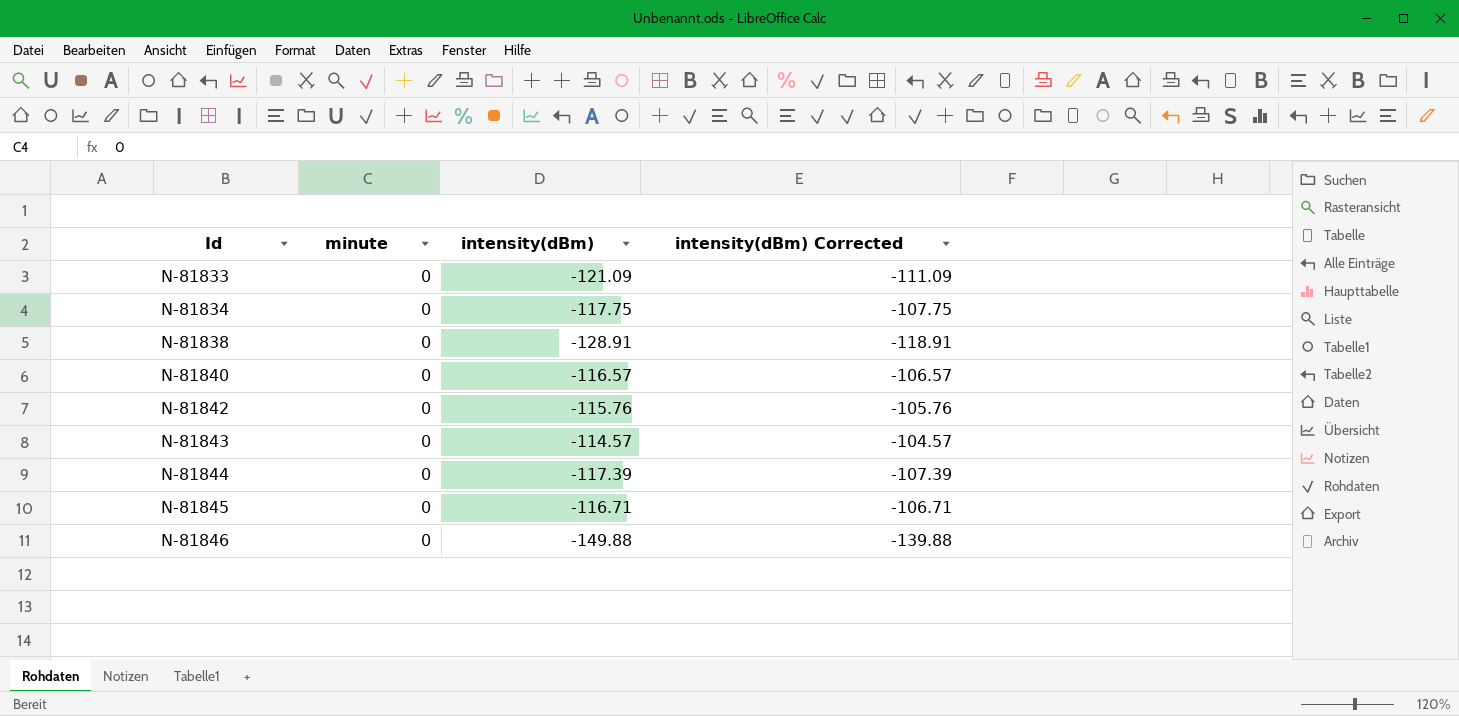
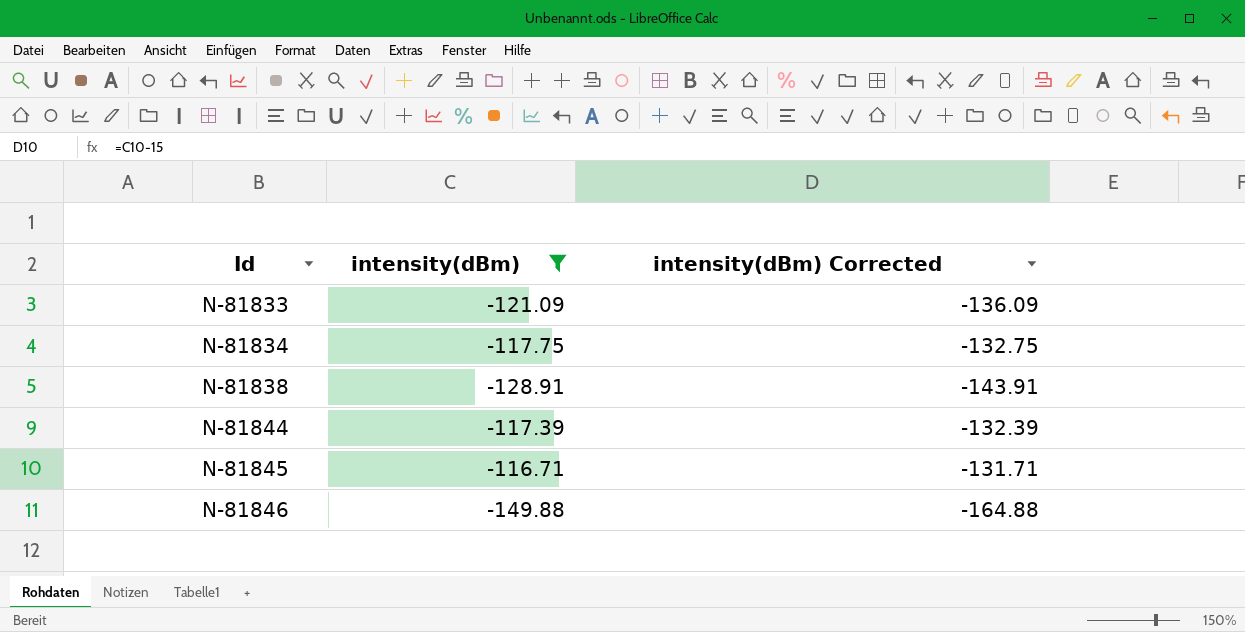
filter: none -> intensity(dBm) <= -116.71
column minute | position: 2 -> none
column intensity(dBm) Corrected | formula: [intensity(dBm)] + 10 -> [intensity(dBm)] - 15

